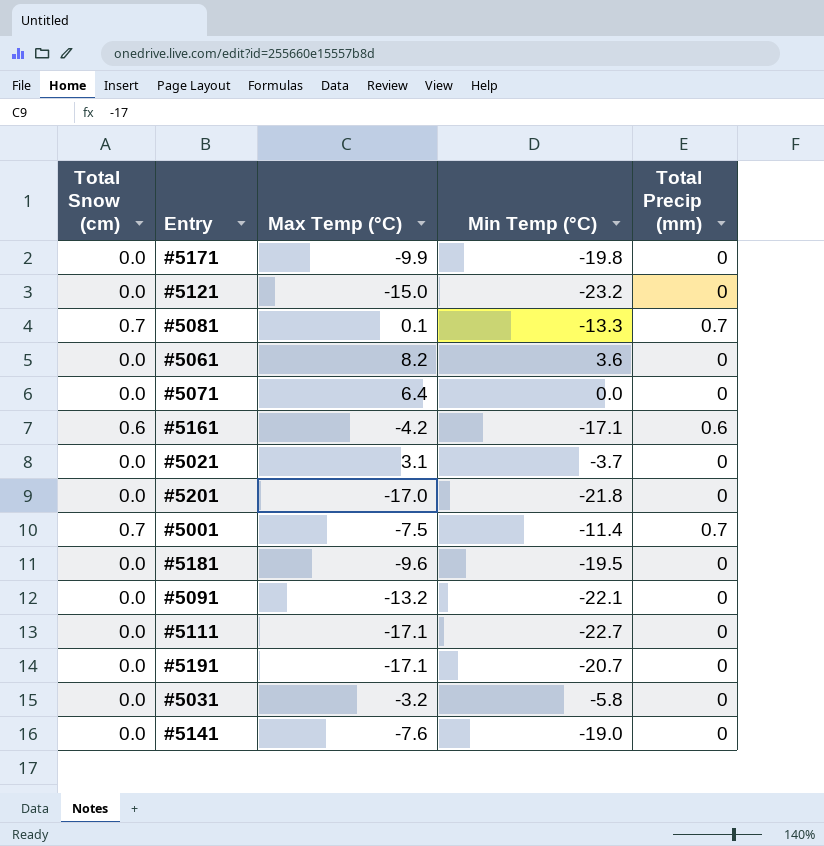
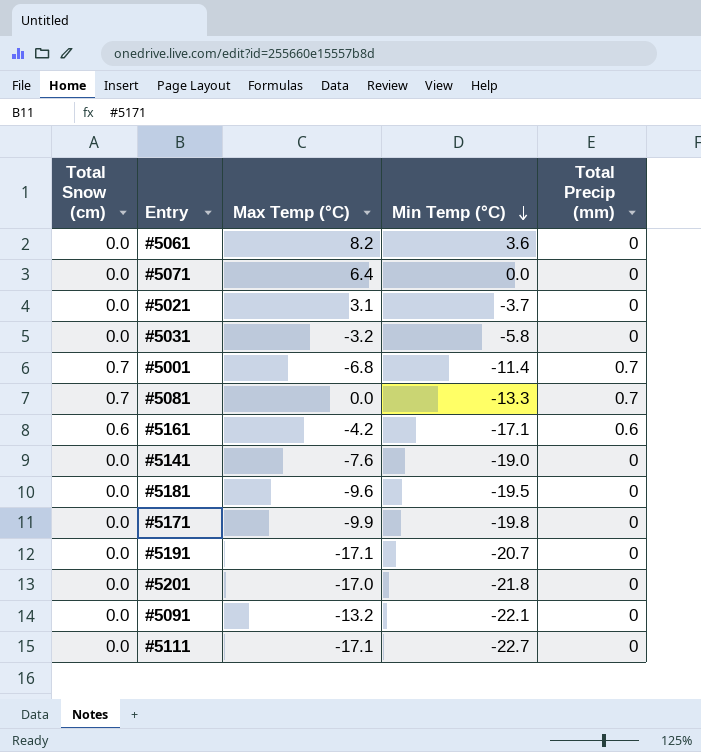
row order: none -> Min Temp (°C) descending
row #5121: 0.0 | -15.0 | -23.2 | 0 -> none
#5001 | Max Temp (°C): -7.5 -> -6.8
#5081 | Max Temp (°C): 0.1 -> 0.0

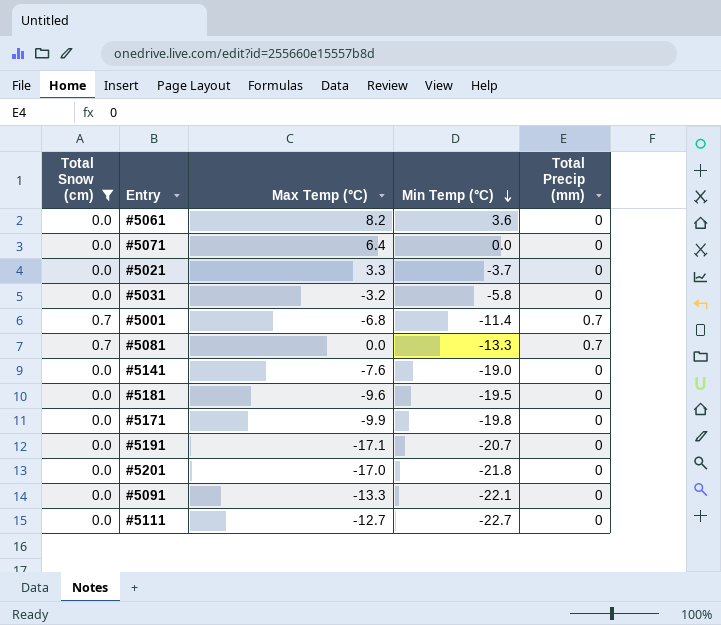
filter: none -> Total Snow (cm) != 0.6
#5021 | Max Temp (°C): 3.1 -> 3.3
#5091 | Max Temp (°C): -13.2 -> -13.3
#5111 | Max Temp (°C): -17.1 -> -12.7

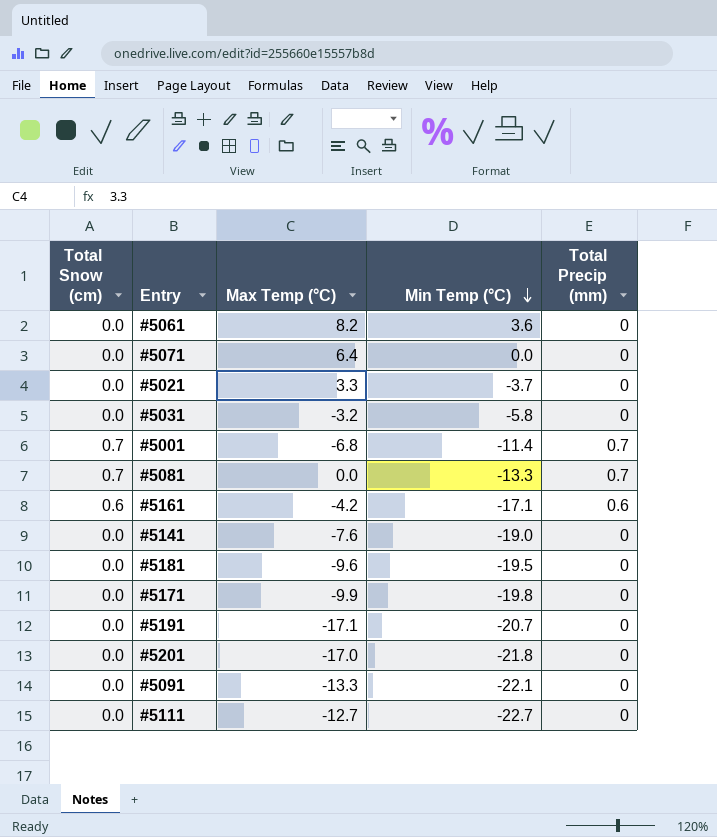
filter: Total Snow (cm) != 0.6 -> none

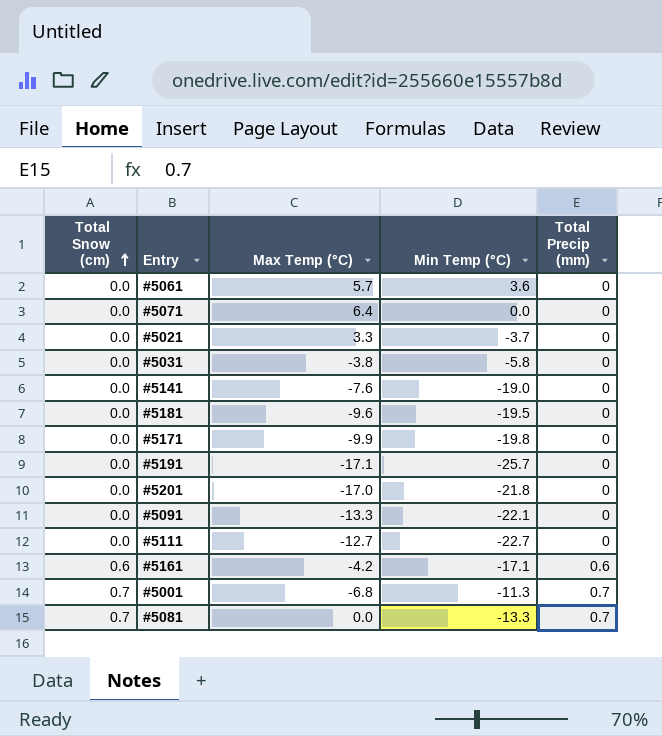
row order: Min Temp (°C) descending -> Total Snow (cm) ascending
#5061 | Max Temp (°C): 8.2 -> 5.7
#5031 | Max Temp (°C): -3.2 -> -3.8
#5191 | Min Temp (°C): -20.7 -> -25.7
#5001 | Min Temp (°C): -11.4 -> -11.3

